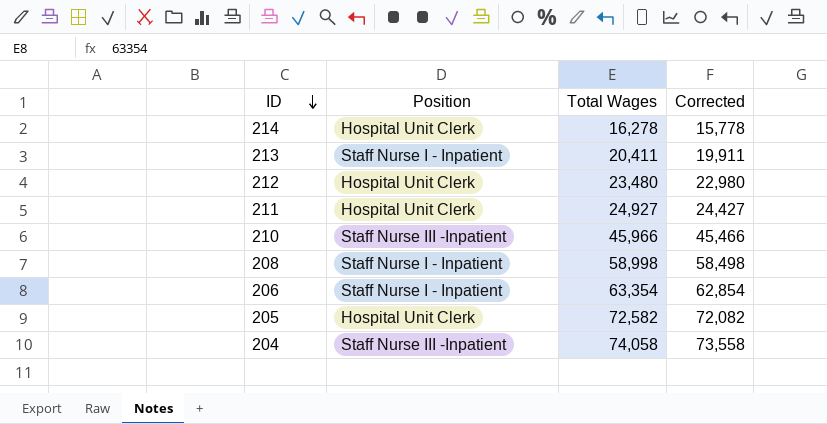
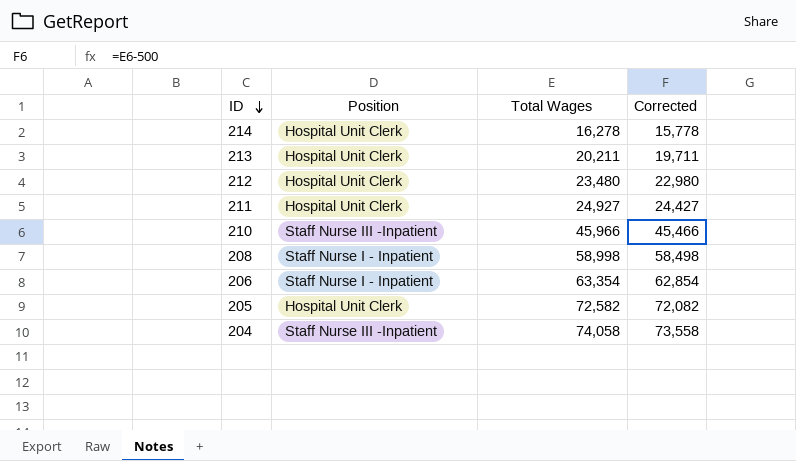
213 | Position: Staff Nurse I - Inpatient -> Hospital Unit Clerk
213 | Total Wages: 20,411 -> 20,211
213 | Corrected: 19,911 -> 19,711

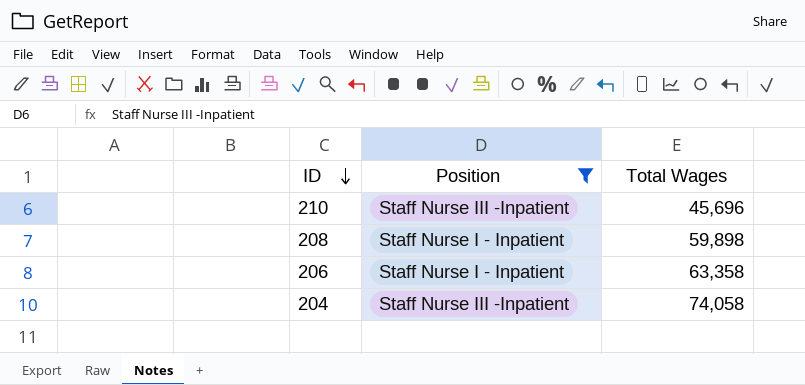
filter: none -> Position != Hospital Unit Clerk
column Corrected | formula: [Total Wages] - 500 -> none
210 | Total Wages: 45,966 -> 45,696
208 | Total Wages: 58,998 -> 59,898
206 | Total Wages: 63,354 -> 63,358

